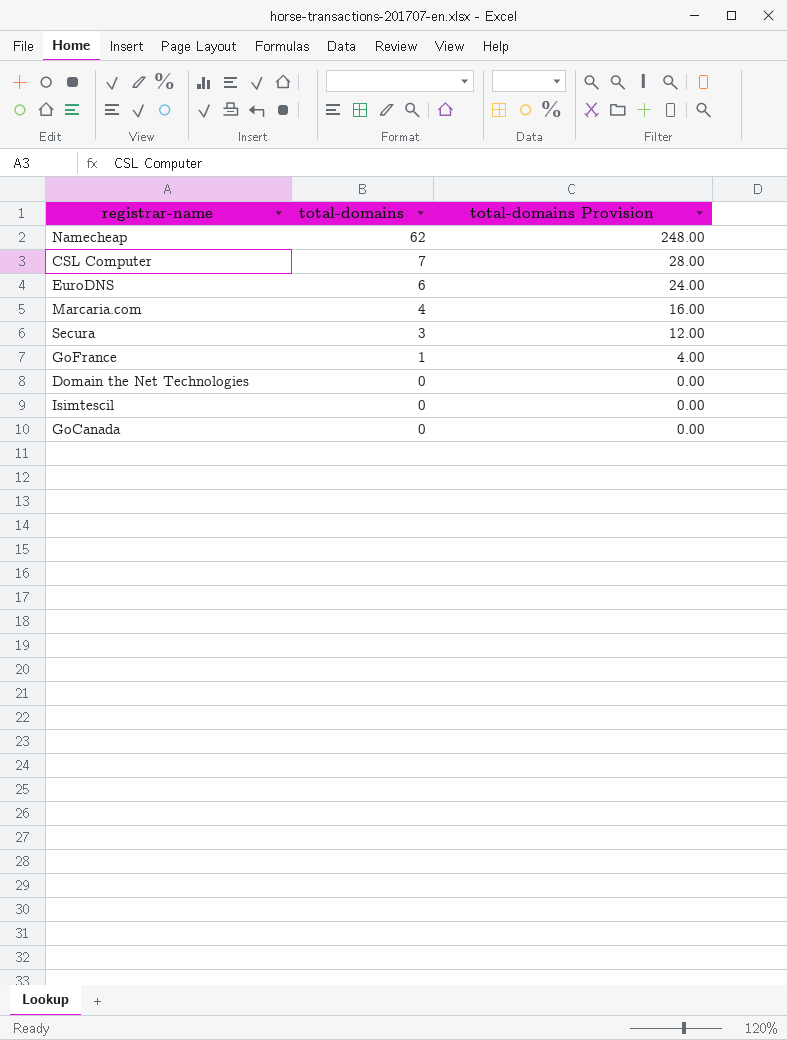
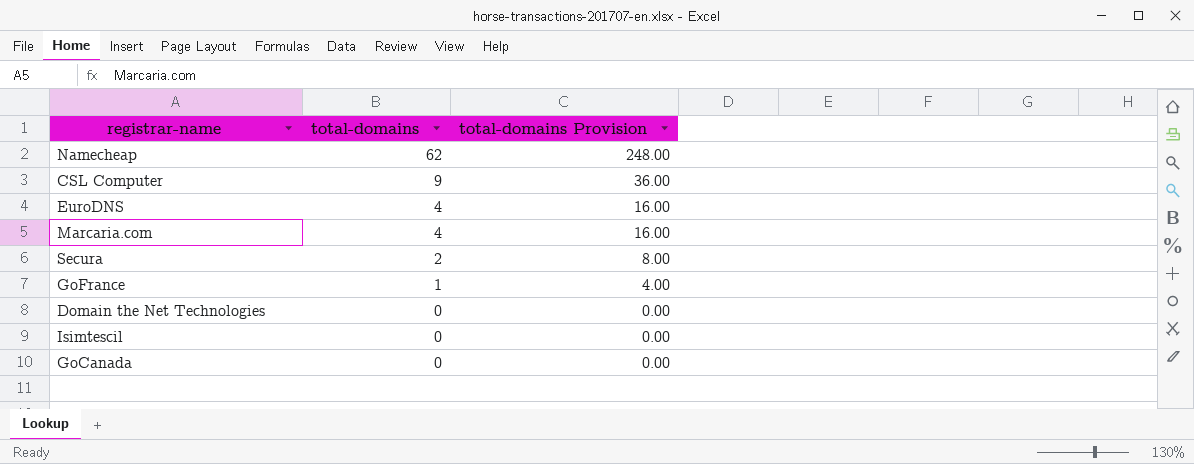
CSL Computer | total-domains: 7 -> 9
CSL Computer | total-domains Provision: 28.00 -> 36.00
EuroDNS | total-domains: 6 -> 4
EuroDNS | total-domains Provision: 24.00 -> 16.00
Secura | total-domains: 3 -> 2
Secura | total-domains Provision: 12.00 -> 8.00

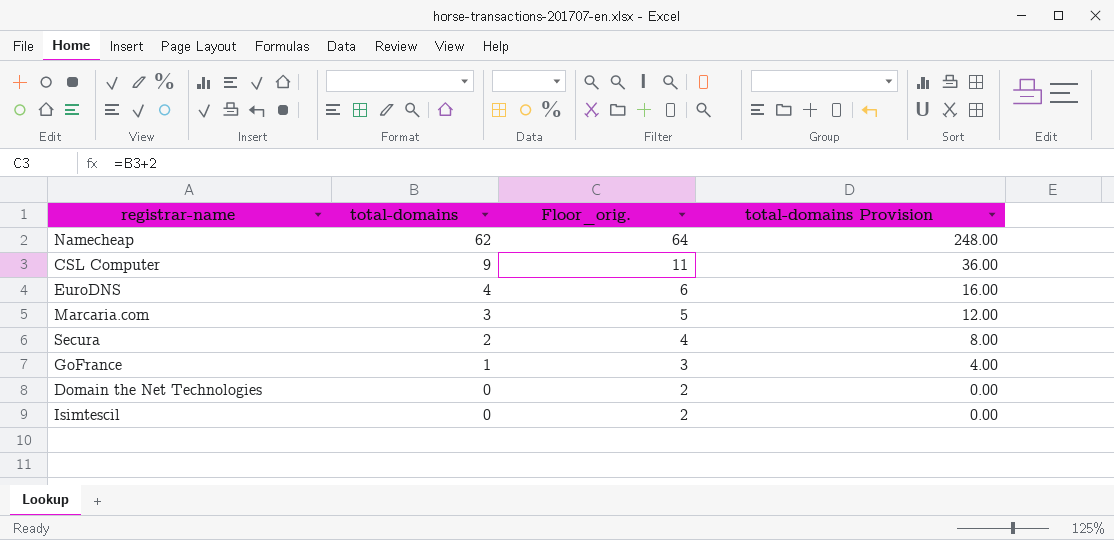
column Floor_orig. | formula: none -> [total-domains] + 2
row GoCanada: 0 | 0.00 -> none
Marcaria.com | total-domains: 4 -> 3
Marcaria.com | total-domains Provision: 16.00 -> 12.00

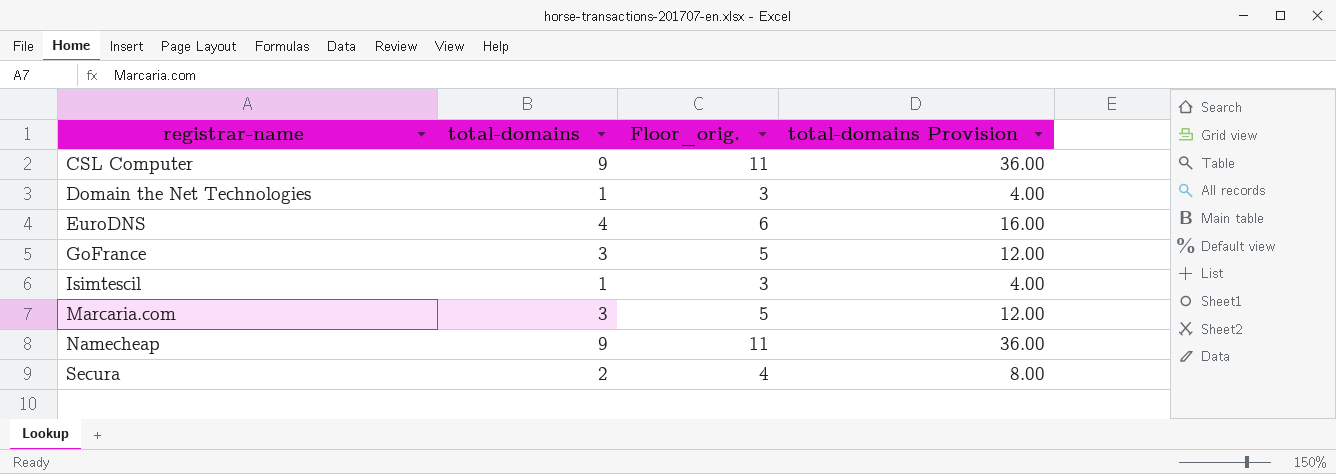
row order: total-domains descending -> registrar-name ascending
Domain the Net Technologies | total-domains: 0 -> 1
Domain the Net Technologies | Floor_orig.: 2 -> 3
Domain the Net Technologies | total-domains Provision: 0.00 -> 4.00
GoFrance | total-domains: 1 -> 3
GoFrance | Floor_orig.: 3 -> 5
GoFrance | total-domains Provision: 4.00 -> 12.00
Isimtescil | total-domains: 0 -> 1
Isimtescil | Floor_orig.: 2 -> 3
Isimtescil | total-domains Provision: 0.00 -> 4.00
Namecheap | total-domains: 62 -> 9
Namecheap | Floor_orig.: 64 -> 11
Namecheap | total-domains Provision: 248.00 -> 36.00

